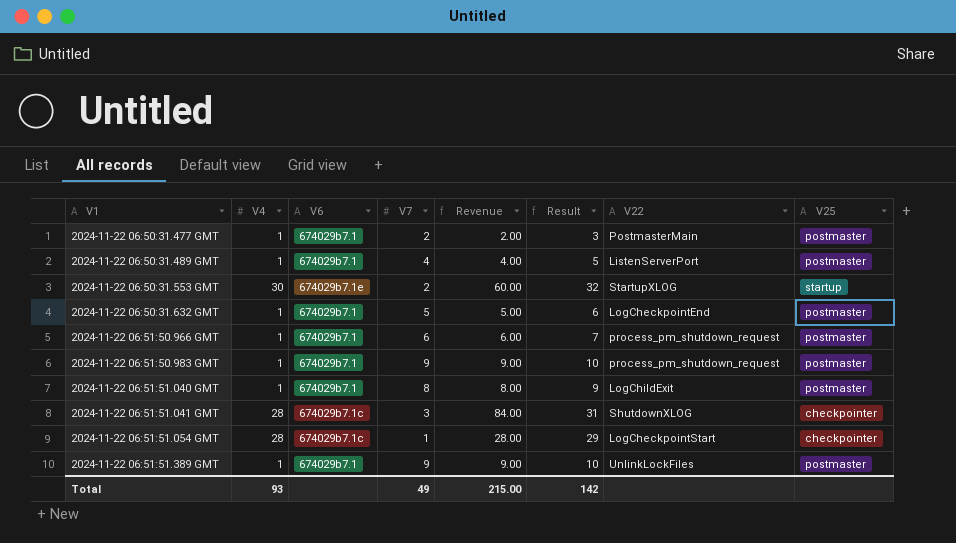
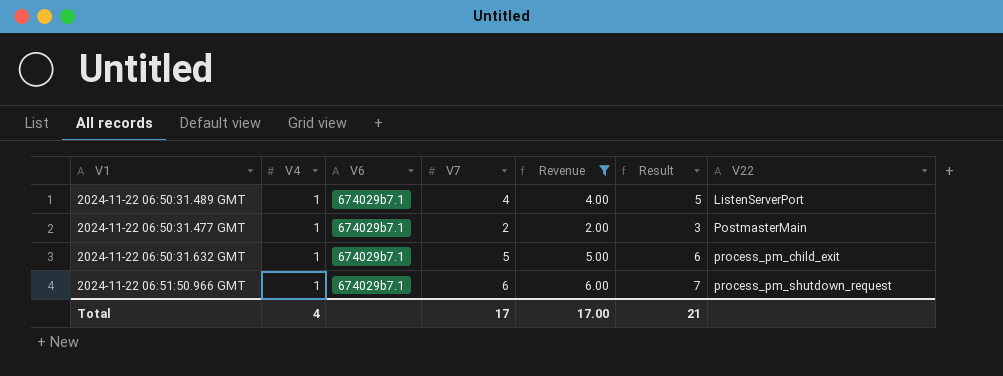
filter: none -> Revenue <= 6.00
row order: V1 ascending -> V22 ascending
column V25 | position: 8 -> none
2024-11-22 06:50:31.632 GMT | V22: LogCheckpointEnd -> process_pm_child_exit
Total | V4: 93 -> 4
Total | V7: 49 -> 17
Total | Revenue: 215.00 -> 17.00
Total | Result: 142 -> 21

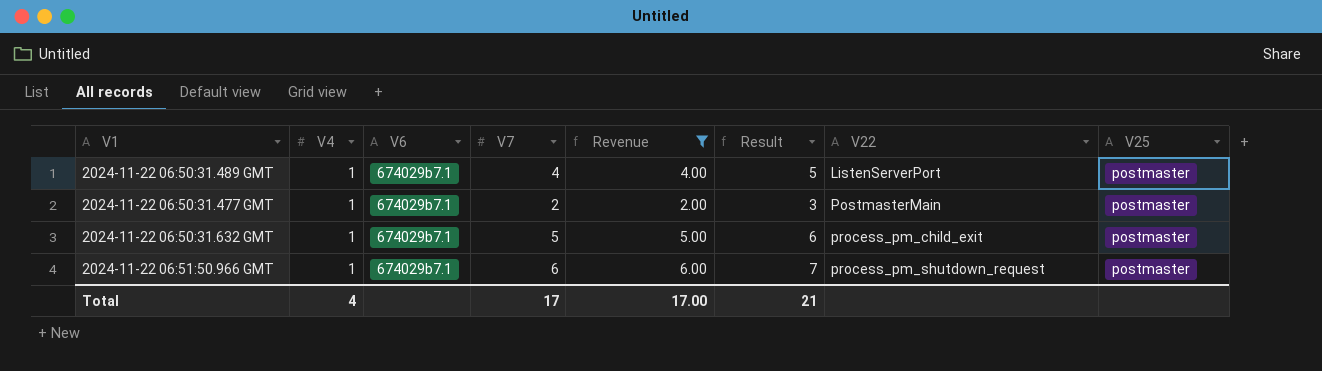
column V25 | position: none -> 8

